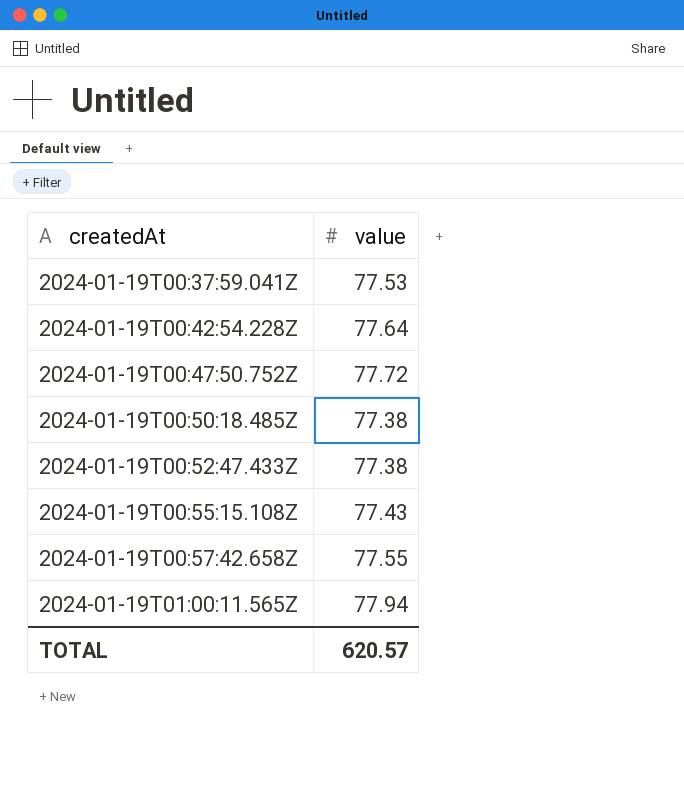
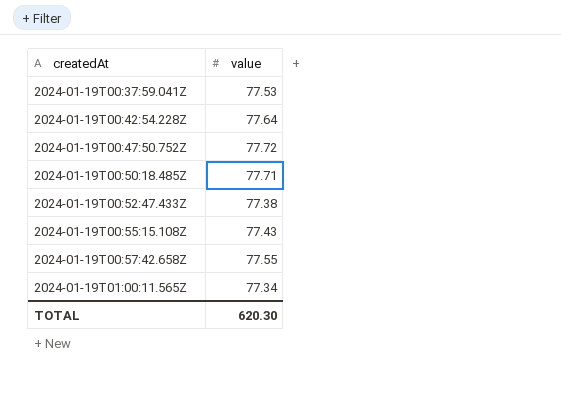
2024-01-19T00:50:18.485Z | value: 77.38 -> 77.71
2024-01-19T01:00:11.565Z | value: 77.94 -> 77.34
TOTAL | value: 620.57 -> 620.30

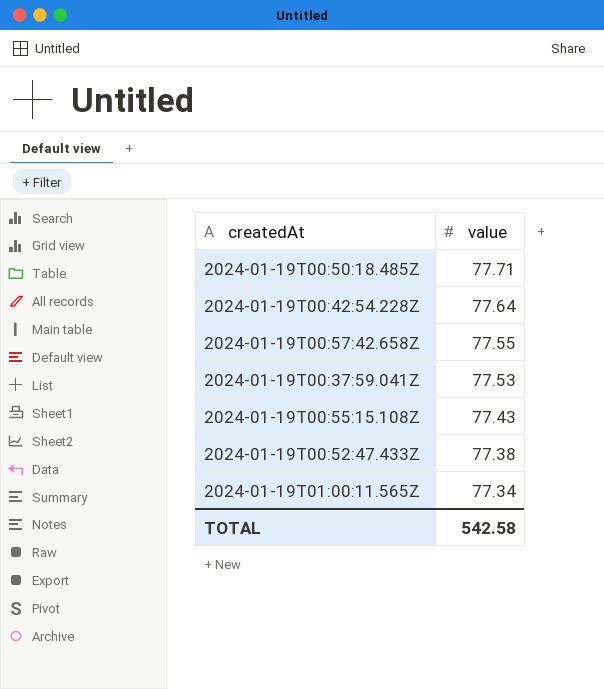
row order: createdAt ascending -> value descending
row 2024-01-19T00:47:50.752Z: 77.72 -> none
TOTAL | value: 620.30 -> 542.58

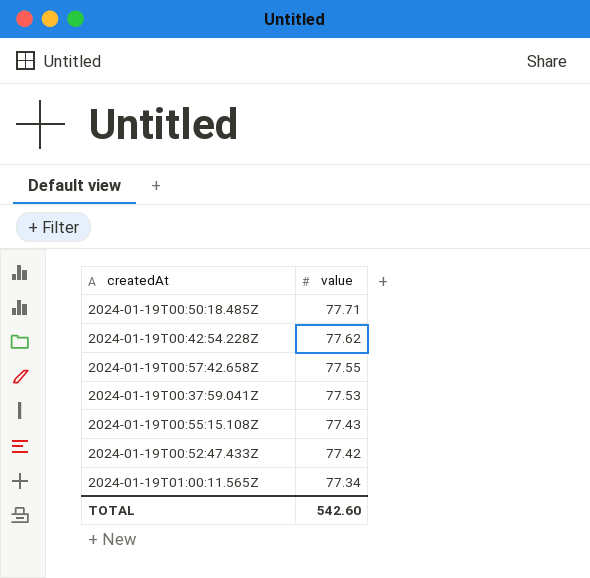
2024-01-19T00:42:54.228Z | value: 77.64 -> 77.62
2024-01-19T00:52:47.433Z | value: 77.38 -> 77.42
TOTAL | value: 542.58 -> 542.60

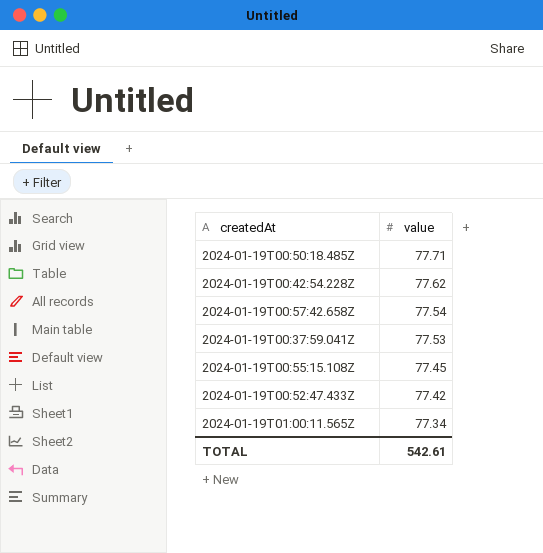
2024-01-19T00:57:42.658Z | value: 77.55 -> 77.54
2024-01-19T00:55:15.108Z | value: 77.43 -> 77.45
TOTAL | value: 542.60 -> 542.61

